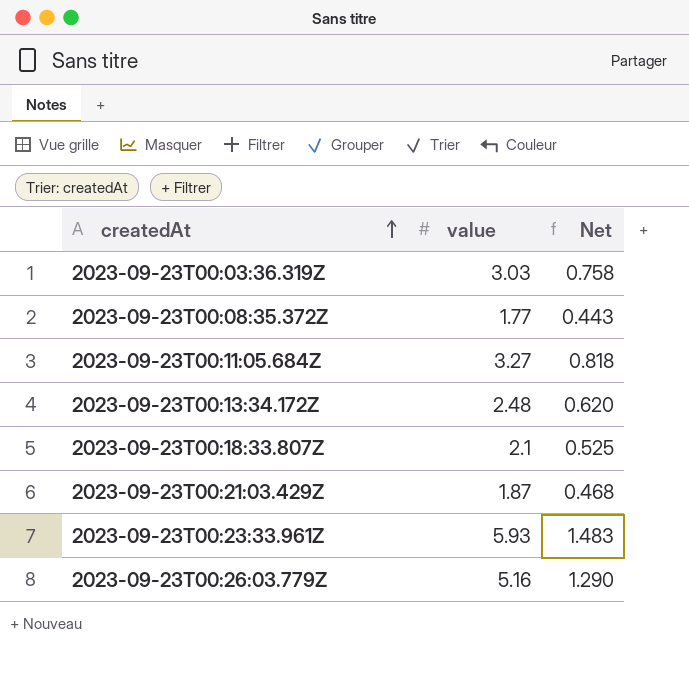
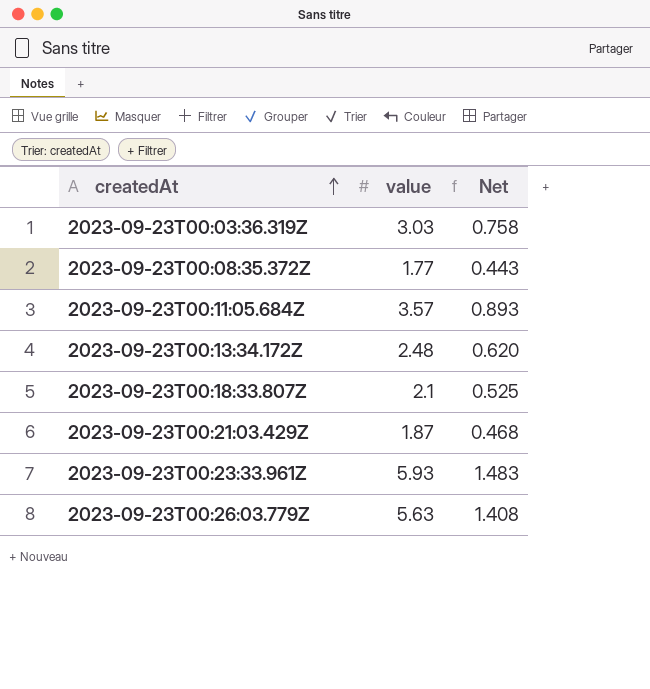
2023-09-23T00:11:05.684Z | value: 3.27 -> 3.57
2023-09-23T00:11:05.684Z | Net: 0.818 -> 0.893
2023-09-23T00:26:03.779Z | value: 5.16 -> 5.63
2023-09-23T00:26:03.779Z | Net: 1.290 -> 1.408

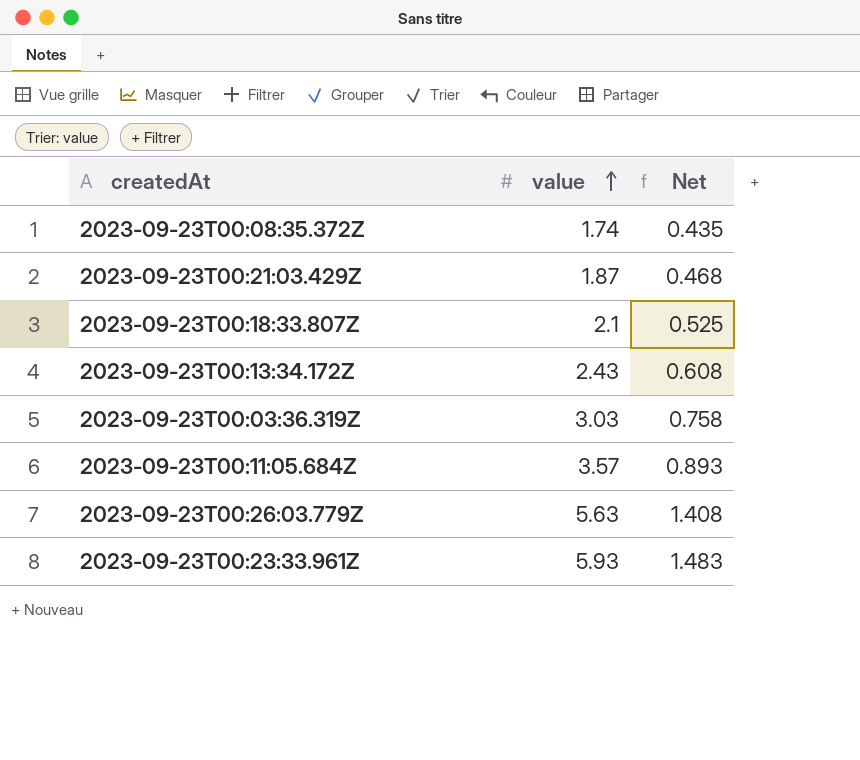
row order: createdAt ascending -> value ascending
2023-09-23T00:08:35.372Z | value: 1.77 -> 1.74
2023-09-23T00:08:35.372Z | Net: 0.443 -> 0.435
2023-09-23T00:13:34.172Z | value: 2.48 -> 2.43
2023-09-23T00:13:34.172Z | Net: 0.620 -> 0.608

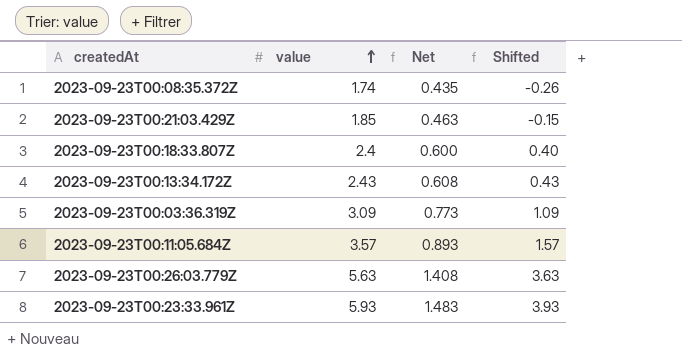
column Shifted | formula: none -> [value] - 2
2023-09-23T00:21:03.429Z | value: 1.87 -> 1.85
2023-09-23T00:21:03.429Z | Net: 0.468 -> 0.463
2023-09-23T00:18:33.807Z | value: 2.1 -> 2.4
2023-09-23T00:18:33.807Z | Net: 0.525 -> 0.600
2023-09-23T00:03:36.319Z | value: 3.03 -> 3.09
2023-09-23T00:03:36.319Z | Net: 0.758 -> 0.773

